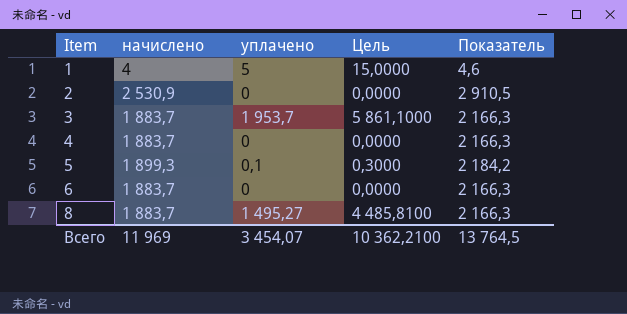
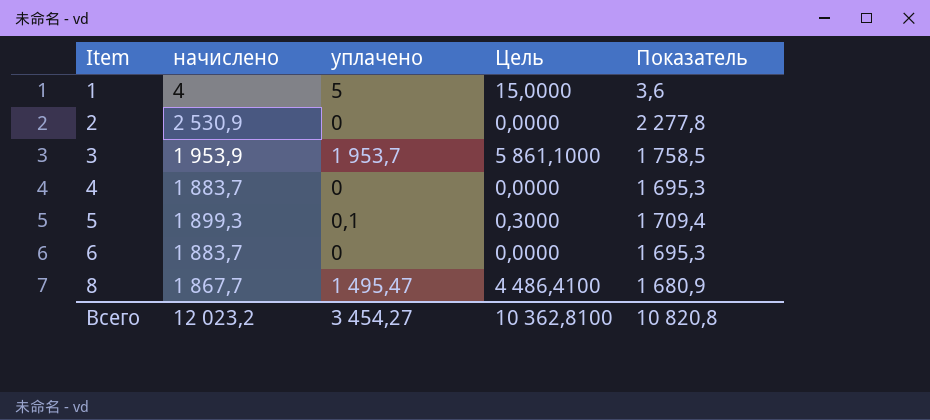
column Показатель | formula: [начислено] * 1,15 -> [начислено] * 0,9
3 | начислено: 1 883,7 -> 1 953,9
8 | начислено: 1 883,7 -> 1 867,7
8 | уплачено: 1 495,27 -> 1 495,47
8 | Цель: 4 485,8100 -> 4 486,4100
Всего | начислено: 11 969 -> 12 023,2
Всего | уплачено: 3 454,07 -> 3 454,27
Всего | Цель: 10 362,2100 -> 10 362,8100
Всего | Показатель: 13 764,5 -> 10 820,8

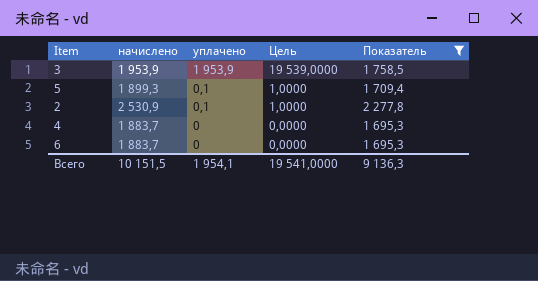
filter: none -> Показатель >= 1 695,3
row order: Item ascending -> уплачено descending
column Цель | formula: [уплачено] * 3 -> [уплачено] * 10
3 | уплачено: 1 953,7 -> 1 953,9
2 | уплачено: 0 -> 0,1
Всего | начислено: 12 023,2 -> 10 151,5
Всего | уплачено: 3 454,27 -> 1 954,1
Всего | Цель: 10 362,8100 -> 19 541,0000
Всего | Показатель: 10 820,8 -> 9 136,3

